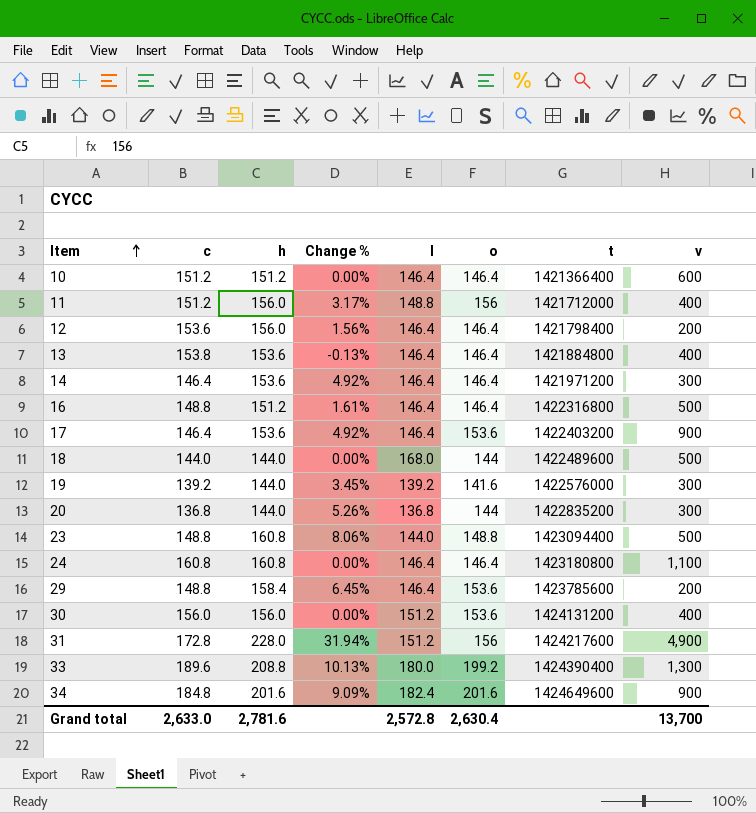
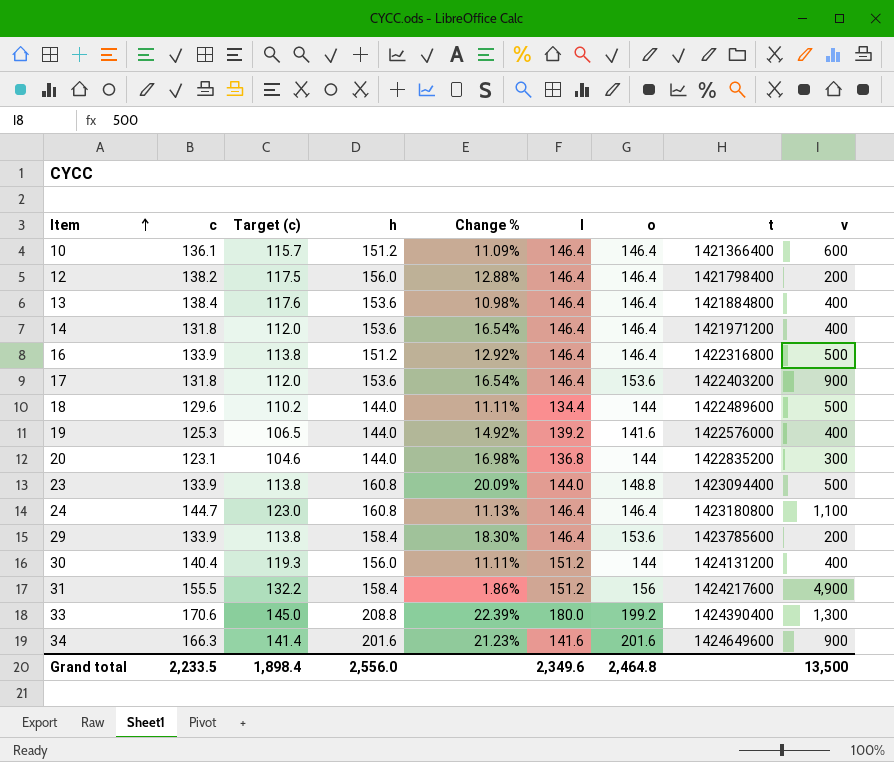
column Target (c) | formula: none -> [c] * 0.85
row 11: 151.2 | 156.0 | 3.17% | 148.8 | 156 | 1421712000 | 400 -> none
10 | c: 151.2 -> 136.1
10 | Change %: 0.00% -> 11.09%
12 | c: 153.6 -> 138.2
12 | Change %: 1.56% -> 12.88%
13 | c: 153.8 -> 138.4
13 | Change %: -0.13% -> 10.98%
14 | c: 146.4 -> 131.8
14 | Change %: 4.92% -> 16.54%
14 | v: 300 -> 400
16 | c: 148.8 -> 133.9
16 | Change %: 1.61% -> 12.92%
17 | c: 146.4 -> 131.8
17 | Change %: 4.92% -> 16.54%
18 | c: 144.0 -> 129.6
18 | Change %: 0.00% -> 11.11%
18 | l: 168.0 -> 134.4
19 | c: 139.2 -> 125.3
19 | Change %: 3.45% -> 14.92%
19 | v: 300 -> 400
20 | c: 136.8 -> 123.1
20 | Change %: 5.26% -> 16.98%
23 | c: 148.8 -> 133.9
23 | Change %: 8.06% -> 20.09%
24 | c: 160.8 -> 144.7
24 | Change %: 0.00% -> 11.13%
29 | c: 148.8 -> 133.9
29 | Change %: 6.45% -> 18.30%
30 | c: 156.0 -> 140.4
30 | Change %: 0.00% -> 11.11%
30 | o: 153.6 -> 144
31 | c: 172.8 -> 155.5
31 | h: 228.0 -> 158.4
31 | Change %: 31.94% -> 1.86%
33 | c: 189.6 -> 170.6
33 | Change %: 10.13% -> 22.39%
34 | c: 184.8 -> 166.3
34 | Change %: 9.09% -> 21.23%
34 | l: 182.4 -> 141.6
Grand total | c: 2,633.0 -> 2,233.5
Grand total | h: 2,781.6 -> 2,556.0
Grand total | l: 2,572.8 -> 2,349.6
Grand total | o: 2,630.4 -> 2,464.8
Grand total | v: 13,700 -> 13,500

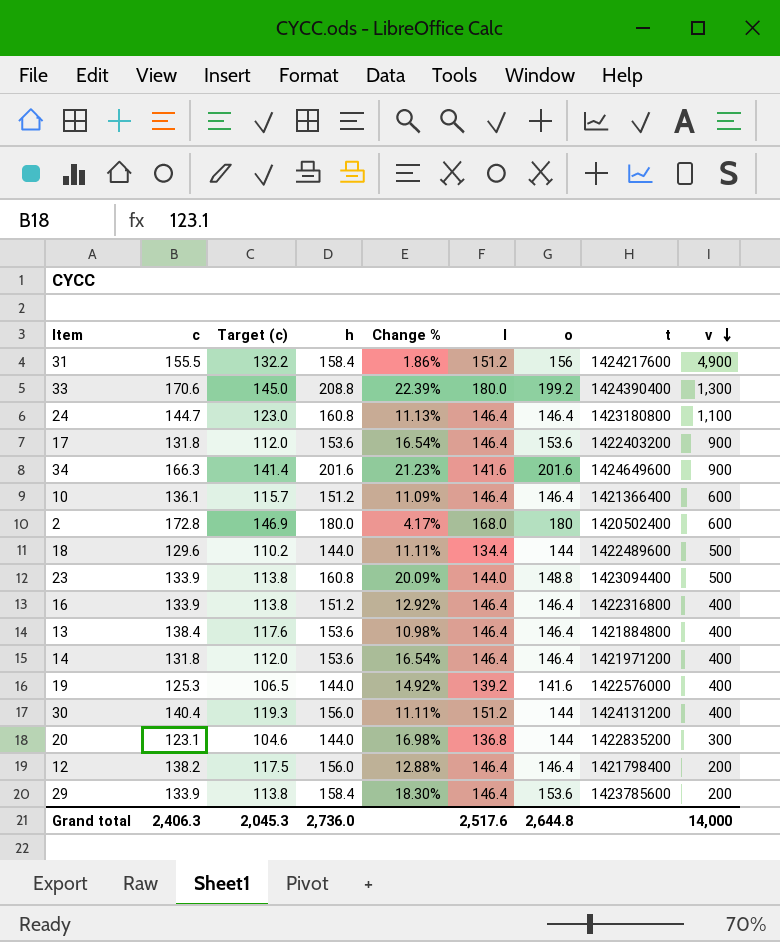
row order: Item ascending -> v descending
row 2: none -> 172.8 | 146.9 | 180.0 | 4.17% | 168.0 | 180 | 1420502400 | 600
16 | v: 500 -> 400
Grand total | c: 2,233.5 -> 2,406.3
Grand total | Target (c): 1,898.4 -> 2,045.3
Grand total | h: 2,556.0 -> 2,736.0
Grand total | l: 2,349.6 -> 2,517.6
Grand total | o: 2,464.8 -> 2,644.8
Grand total | v: 13,500 -> 14,000

